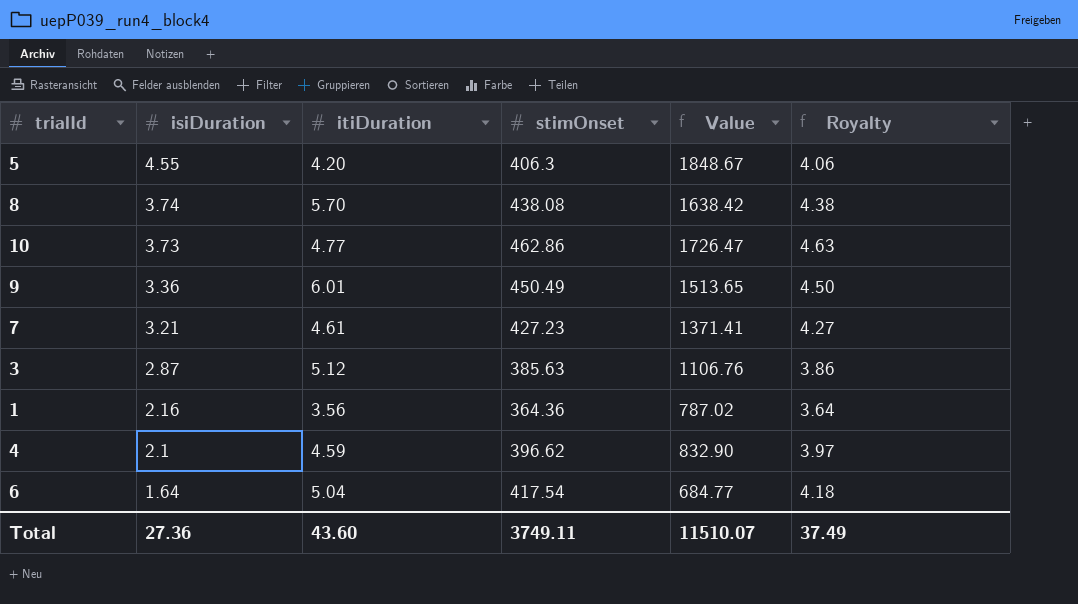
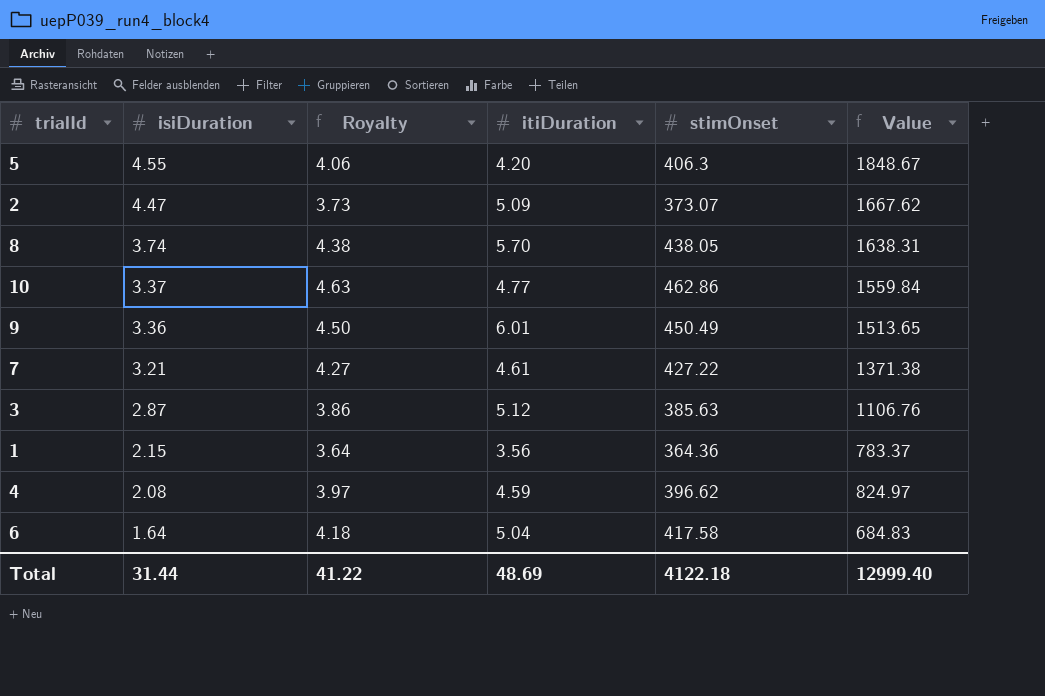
column Royalty | position: 6 -> 3
row 2: none -> 4.47 | 3.73 | 5.09 | 373.07 | 1667.62
8 | stimOnset: 438.08 -> 438.05
8 | Value: 1638.42 -> 1638.31
10 | isiDuration: 3.73 -> 3.37
10 | Value: 1726.47 -> 1559.84
7 | stimOnset: 427.23 -> 427.22
7 | Value: 1371.41 -> 1371.38
1 | isiDuration: 2.16 -> 2.15
1 | Value: 787.02 -> 783.37
4 | isiDuration: 2.1 -> 2.08
4 | Value: 832.90 -> 824.97
6 | stimOnset: 417.54 -> 417.58
6 | Value: 684.77 -> 684.83
Total | isiDuration: 27.36 -> 31.44
Total | Royalty: 37.49 -> 41.22
Total | itiDuration: 43.60 -> 48.69
Total | stimOnset: 3749.11 -> 4122.18
Total | Value: 11510.07 -> 12999.40

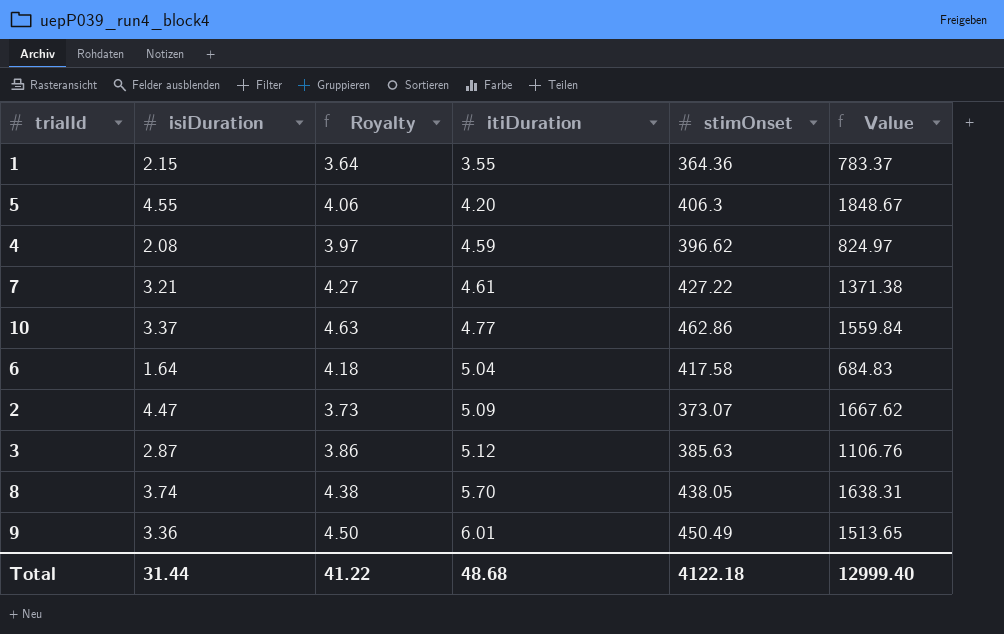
row order: isiDuration descending -> itiDuration ascending
1 | itiDuration: 3.56 -> 3.55
Total | itiDuration: 48.69 -> 48.68

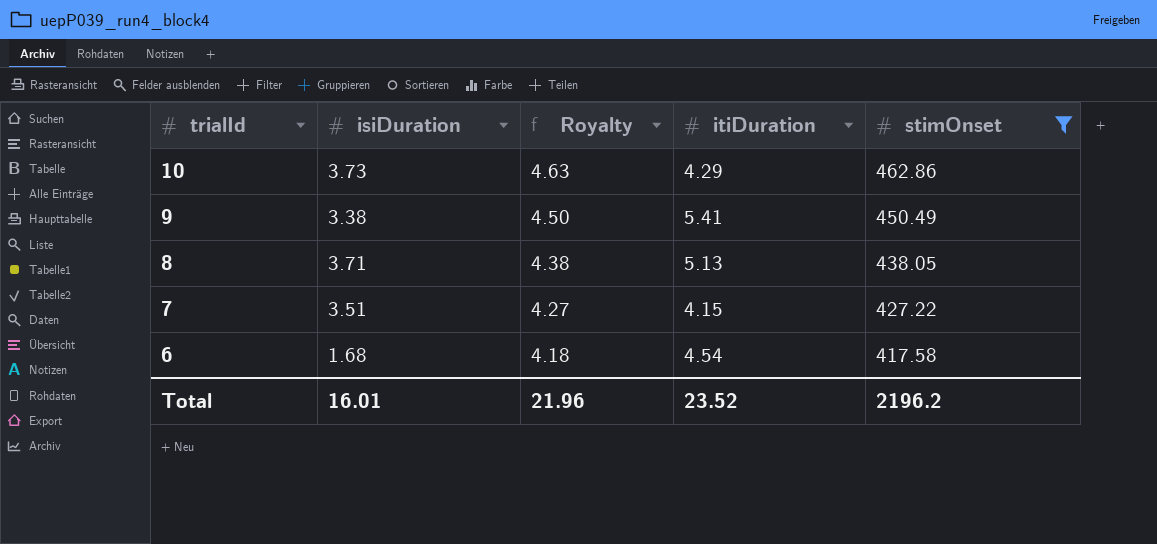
filter: none -> stimOnset >= 417.58
row order: itiDuration ascending -> trialId descending
column Value | formula: [isiDuration] * [stimOnset] -> none
10 | isiDuration: 3.37 -> 3.73
10 | itiDuration: 4.77 -> 4.29
9 | isiDuration: 3.36 -> 3.38
9 | itiDuration: 6.01 -> 5.41
8 | isiDuration: 3.74 -> 3.71
8 | itiDuration: 5.70 -> 5.13
7 | isiDuration: 3.21 -> 3.51
7 | itiDuration: 4.61 -> 4.15
6 | isiDuration: 1.64 -> 1.68
6 | itiDuration: 5.04 -> 4.54
Total | isiDuration: 31.44 -> 16.01
Total | Royalty: 41.22 -> 21.96
Total | itiDuration: 48.68 -> 23.52
Total | stimOnset: 4122.18 -> 2196.2

